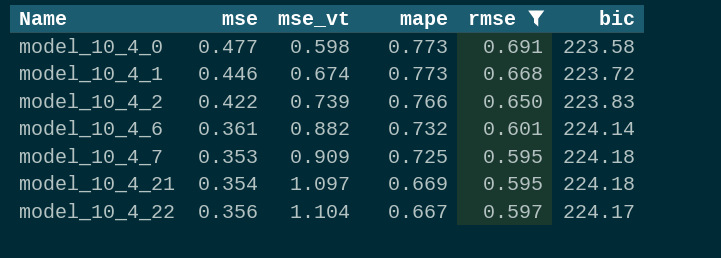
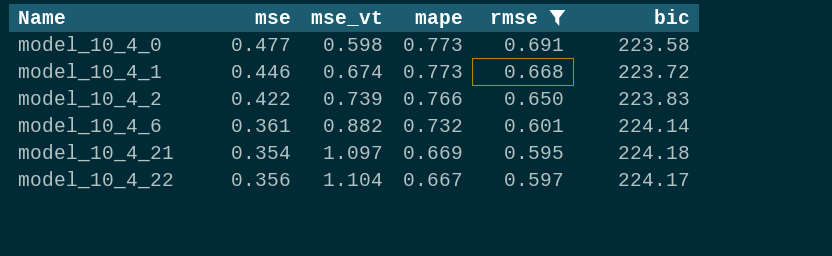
row model_10_4_7: 0.353 | 0.909 | 0.725 | 0.595 | 224.18 -> none

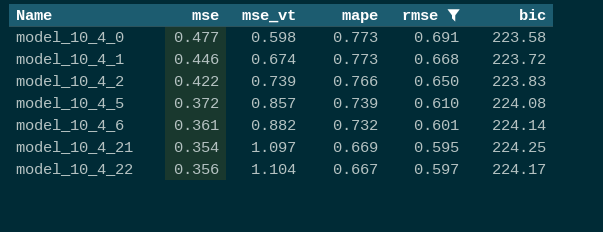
row model_10_4_5: none -> 0.372 | 0.857 | 0.739 | 0.610 | 224.08
model_10_4_21 | bic: 224.18 -> 224.25

